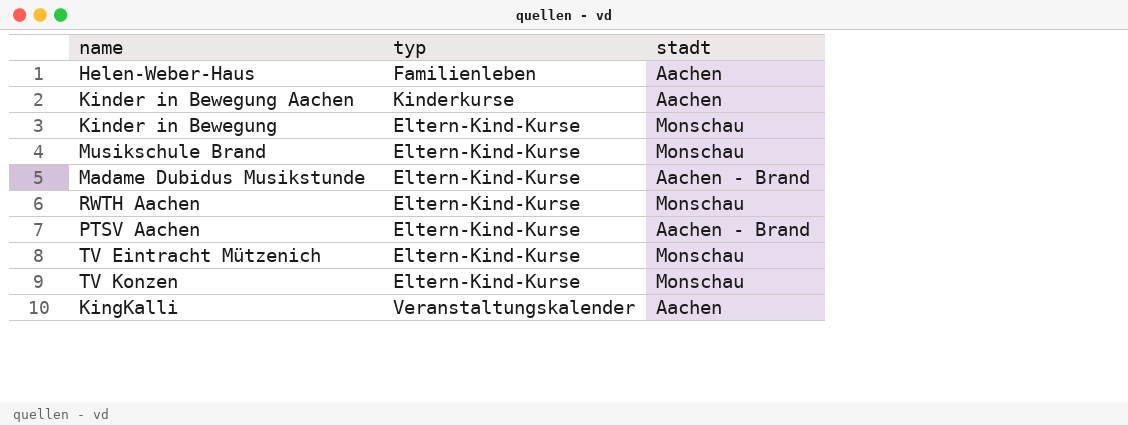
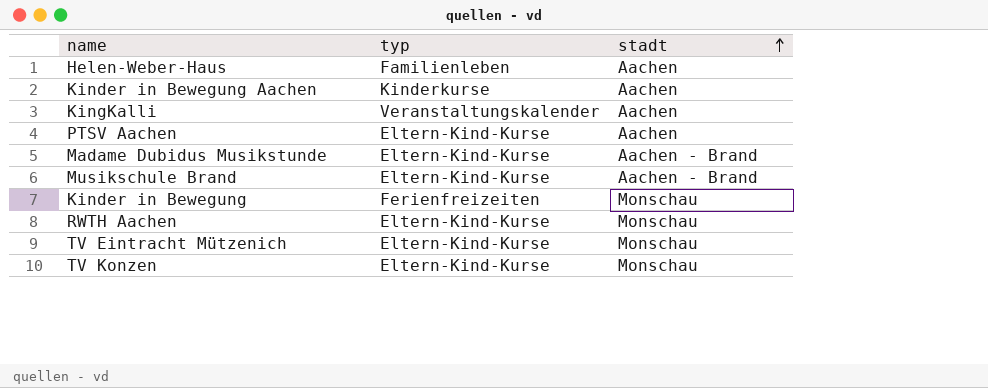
row order: none -> stadt ascending
PTSV Aachen | stadt: Aachen - Brand -> Aachen
Musikschule Brand | stadt: Monschau -> Aachen - Brand
Kinder in Bewegung | typ: Eltern-Kind-Kurse -> Ferienfreizeiten

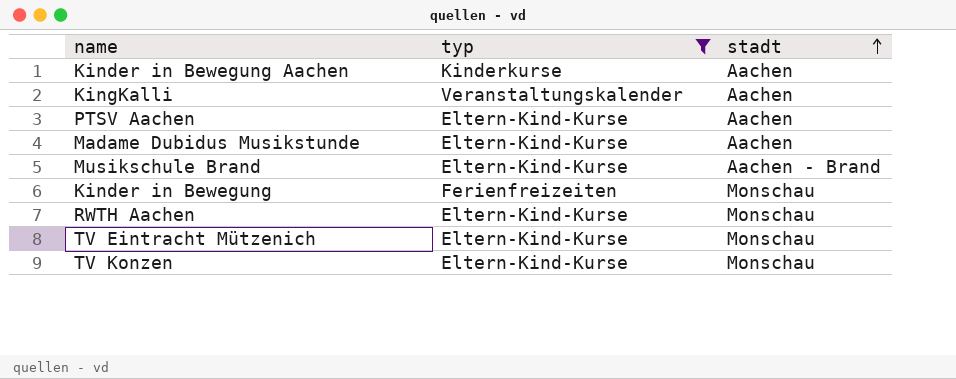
filter: none -> typ != Familienleben
Madame Dubidus Musikstunde | stadt: Aachen - Brand -> Aachen

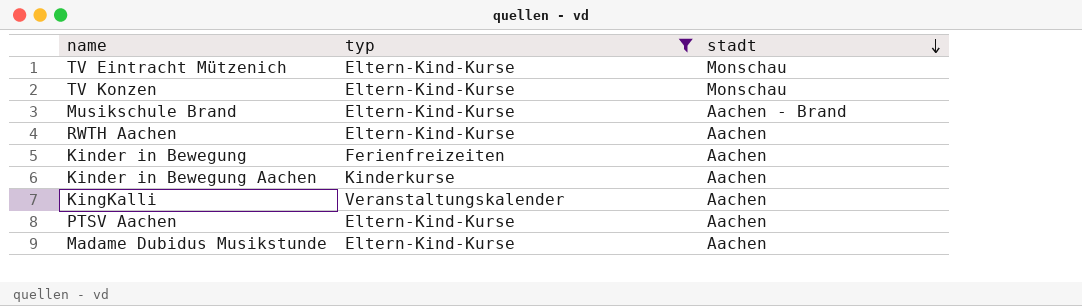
row order: stadt ascending -> stadt descending
RWTH Aachen | stadt: Monschau -> Aachen
Kinder in Bewegung | stadt: Monschau -> Aachen

